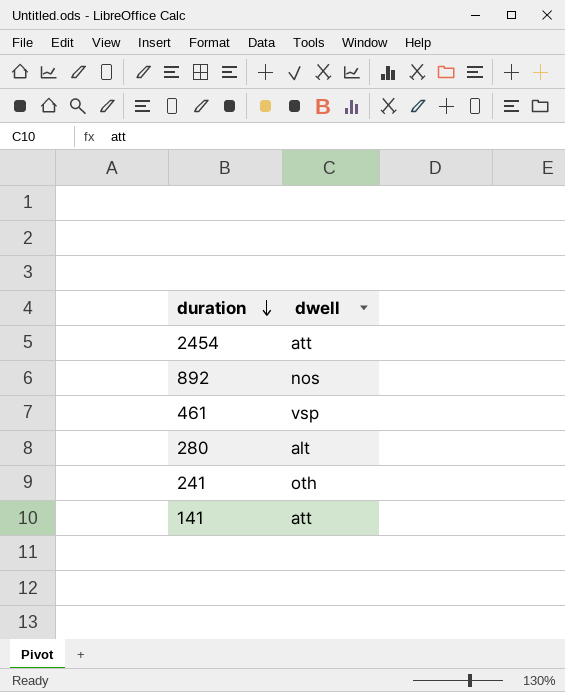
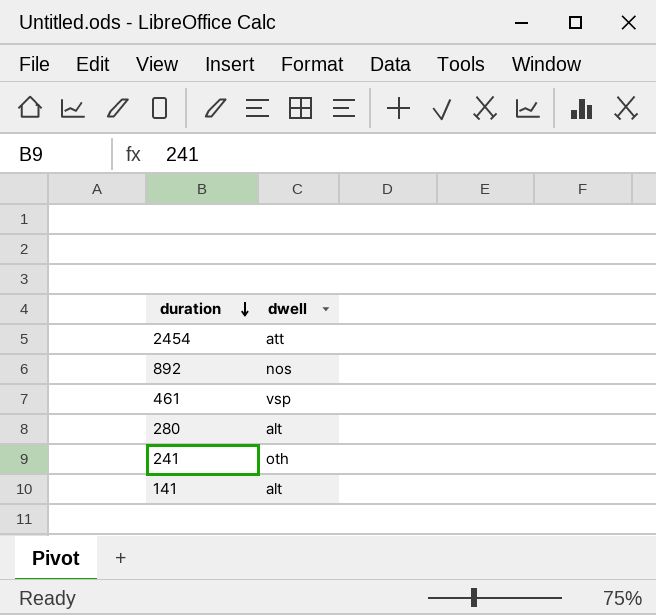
141 | dwell: att -> alt

